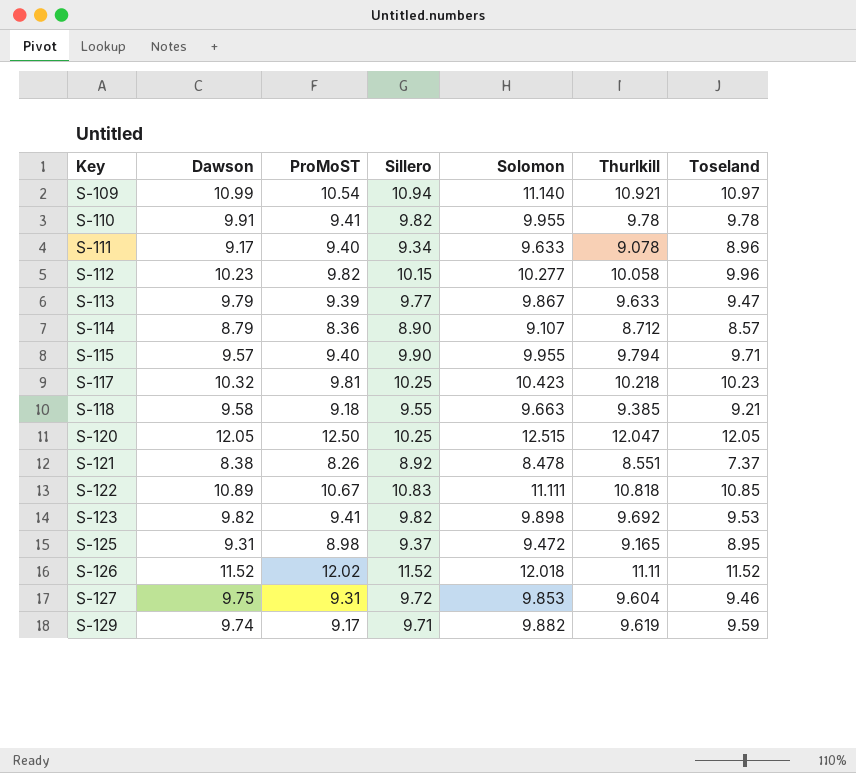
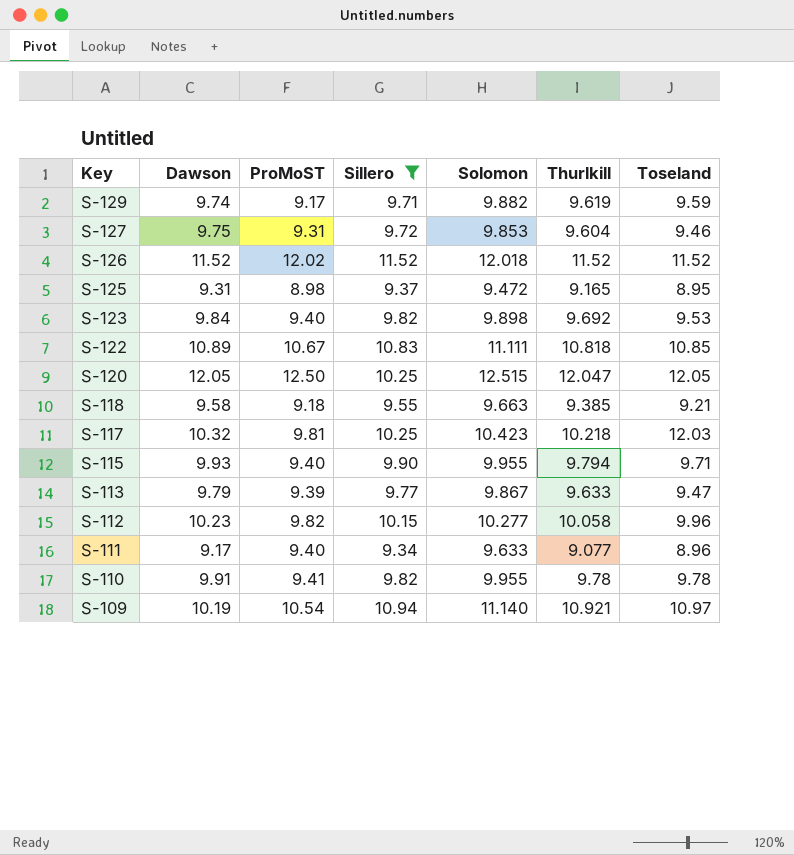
filter: none -> Sillero >= 9.34
row order: Key ascending -> Key descending
S-126 | Thurlkill: 11.11 -> 11.52
S-123 | Dawson: 9.82 -> 9.84
S-123 | ProMoST: 9.41 -> 9.40
S-117 | Toseland: 10.23 -> 12.03
S-115 | Dawson: 9.57 -> 9.93
S-111 | Thurlkill: 9.078 -> 9.077
S-109 | Dawson: 10.99 -> 10.19

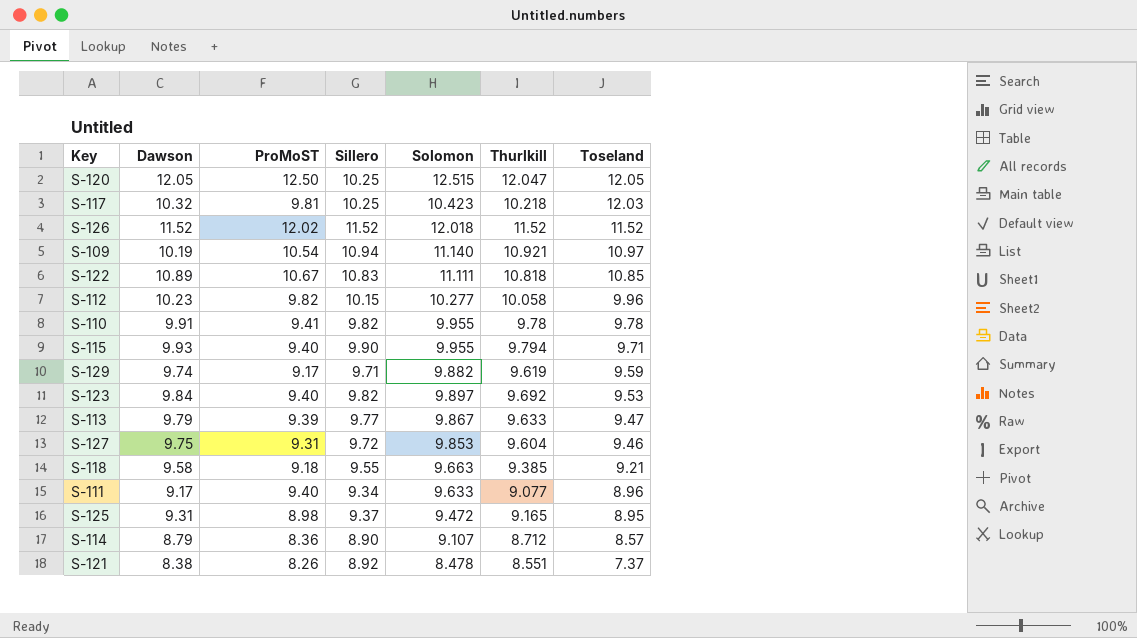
filter: Sillero >= 9.34 -> none
row order: Key descending -> Toseland descending
S-123 | Solomon: 9.898 -> 9.897

